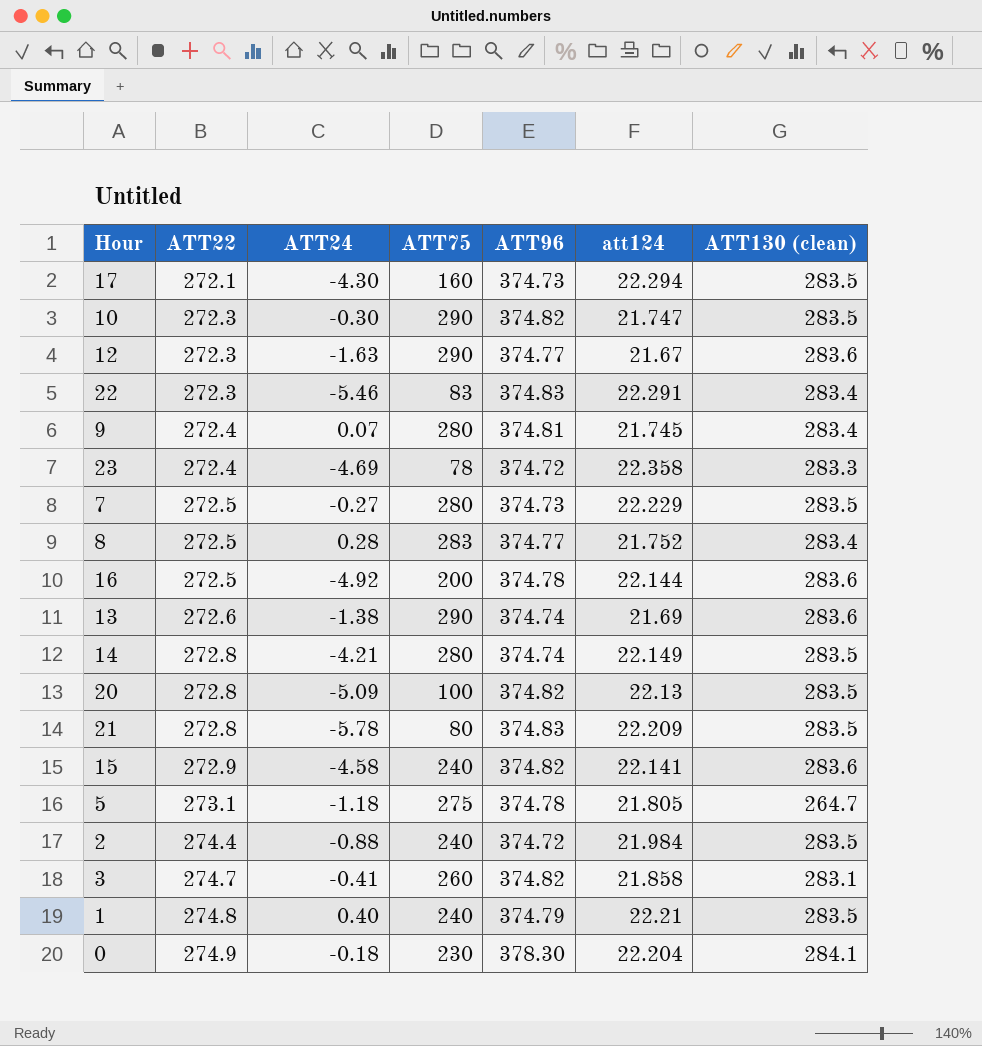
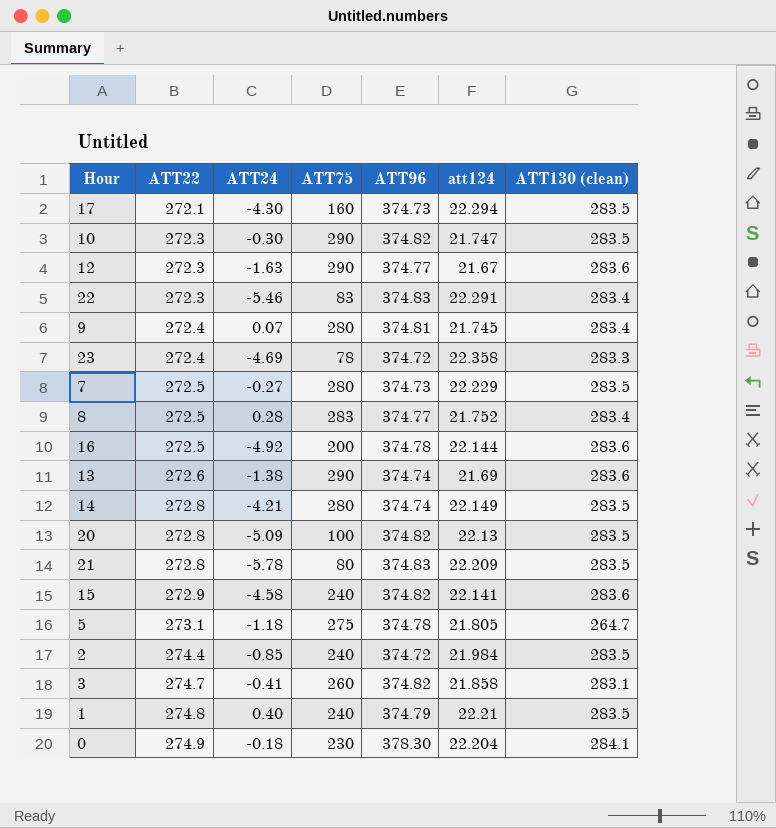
2 | ATT24: -0.88 -> -0.85

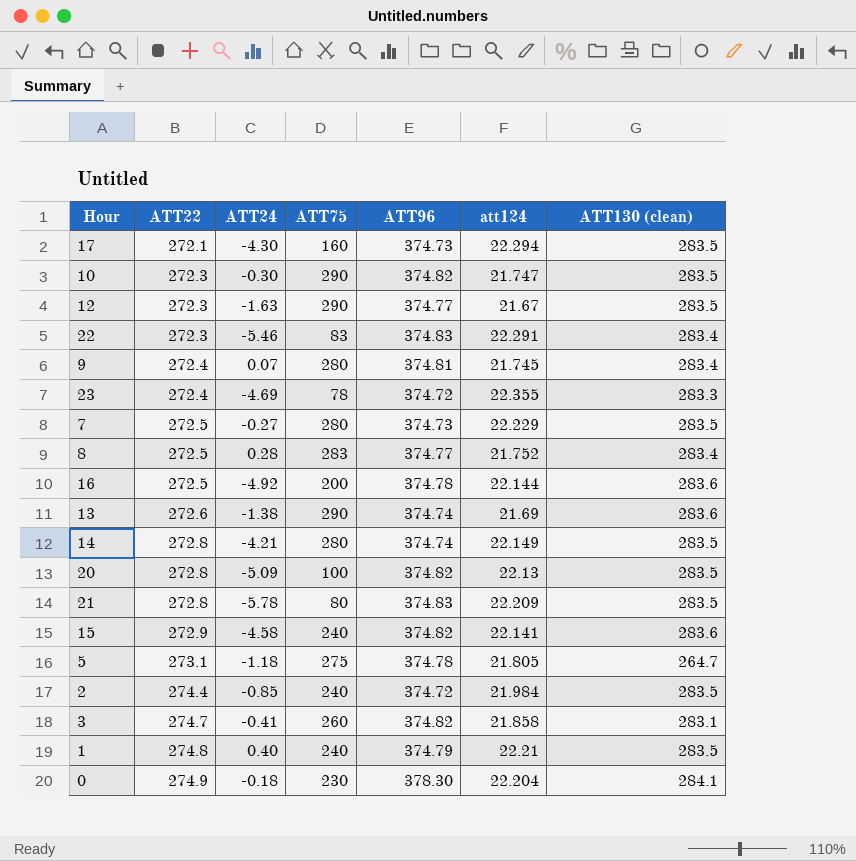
12 | ATT130 (clean): 283.6 -> 283.5
23 | att124: 22.358 -> 22.355

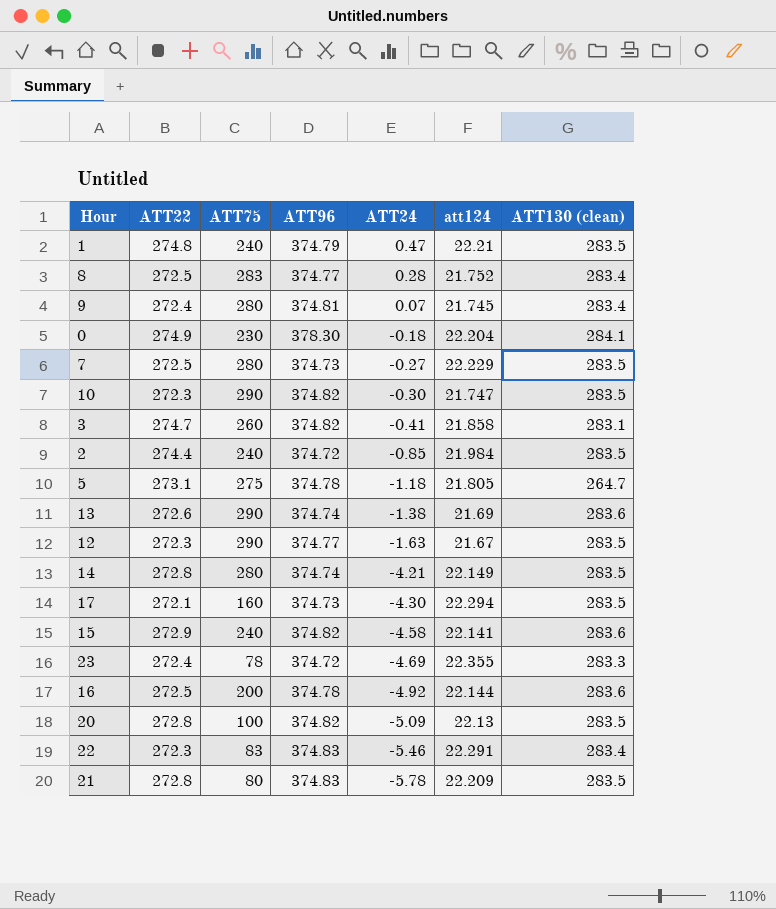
row order: ATT22 ascending -> ATT24 descending
column ATT24 | position: 3 -> 5
1 | ATT24: 0.40 -> 0.47

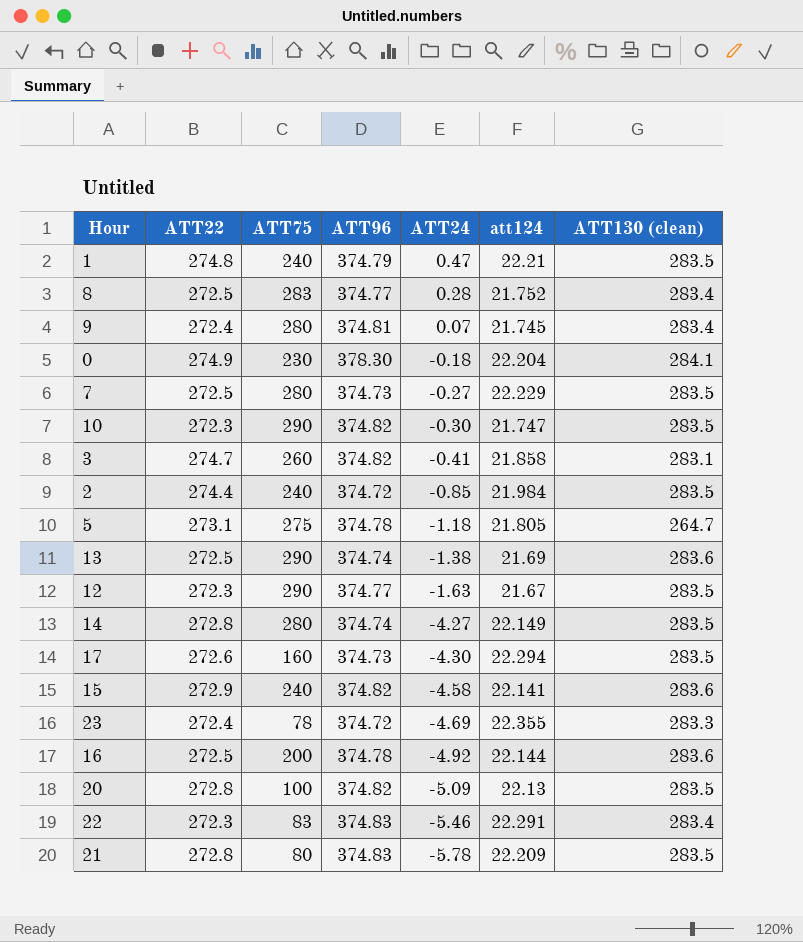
13 | ATT22: 272.6 -> 272.5
14 | ATT24: -4.21 -> -4.27
17 | ATT22: 272.1 -> 272.6

